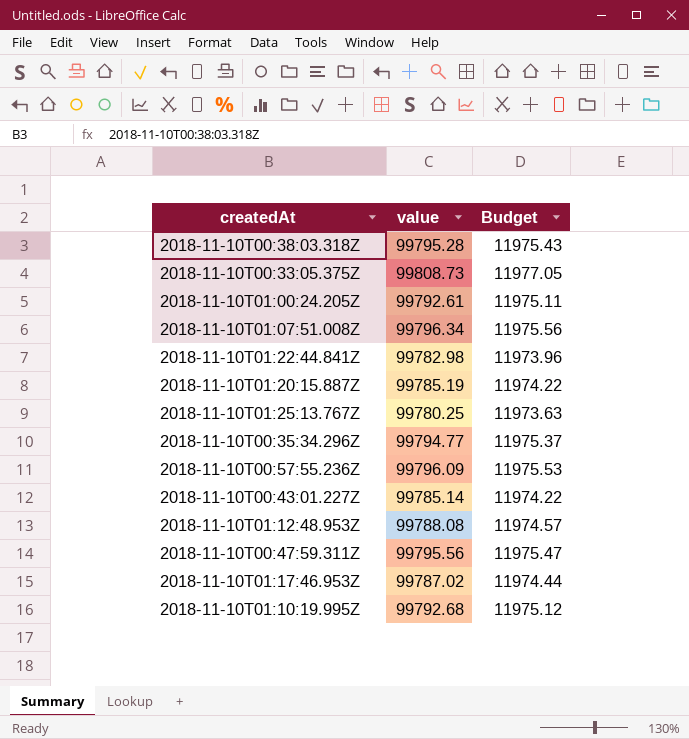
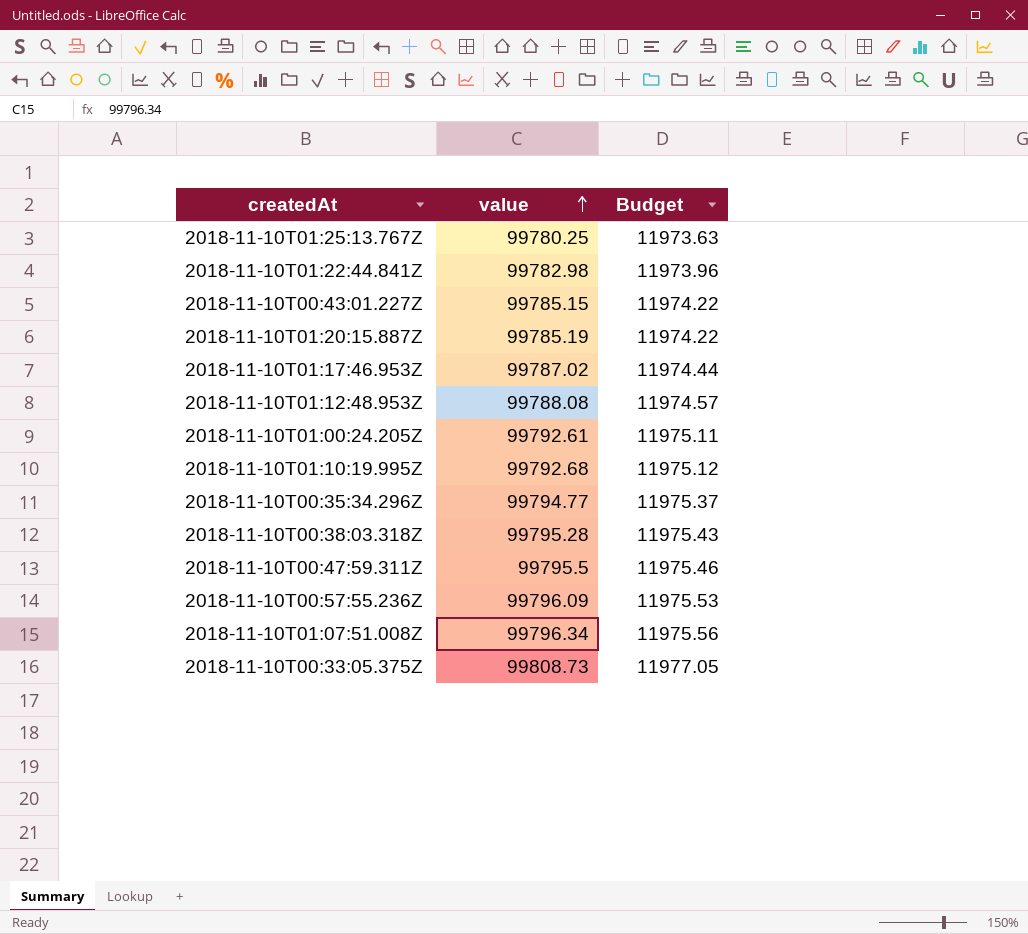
row order: none -> value ascending
2018-11-10T00:43:01.227Z | value: 99785.14 -> 99785.15
2018-11-10T00:47:59.311Z | value: 99795.56 -> 99795.5
2018-11-10T00:47:59.311Z | Budget: 11975.47 -> 11975.46

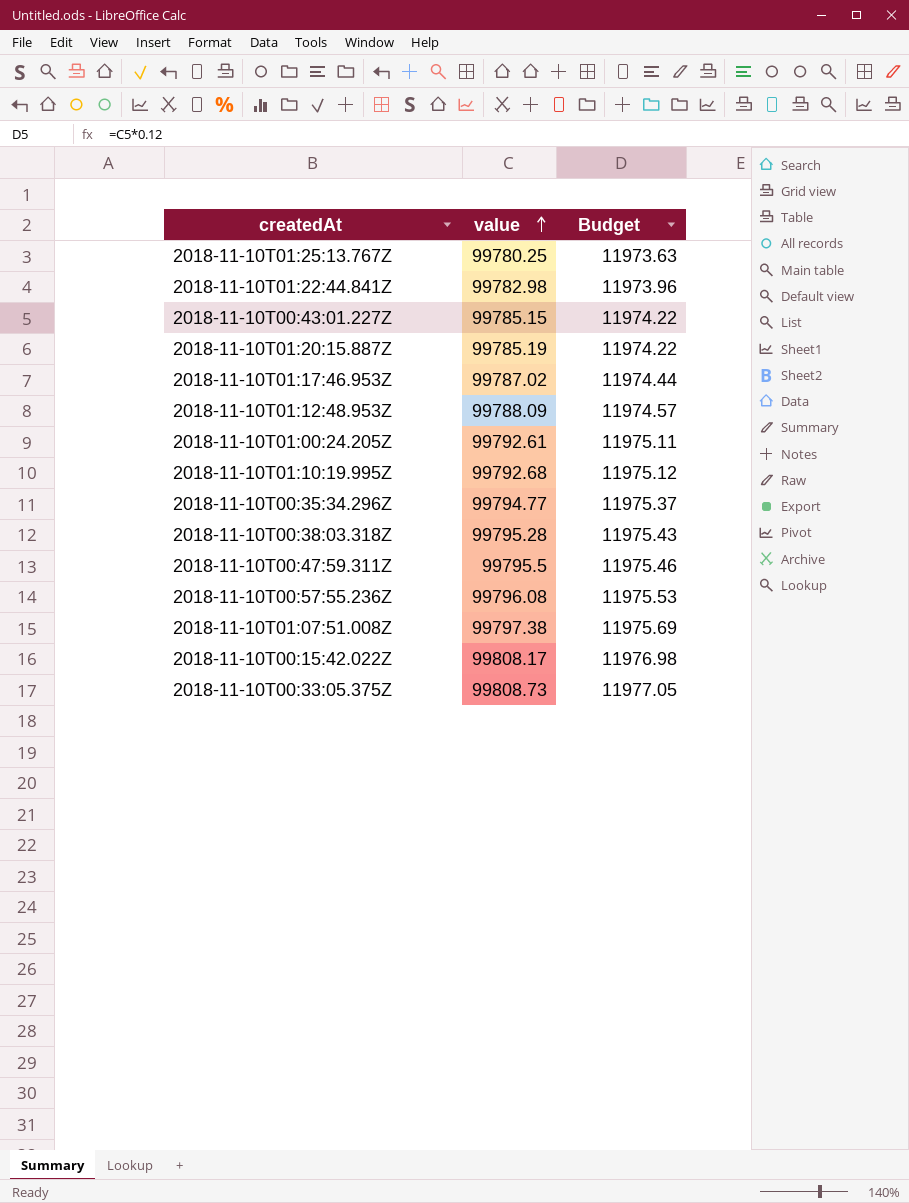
2018-11-10T01:12:48.953Z | value: 99788.08 -> 99788.09
2018-11-10T00:57:55.236Z | value: 99796.09 -> 99796.08
2018-11-10T01:07:51.008Z | value: 99796.34 -> 99797.38
2018-11-10T01:07:51.008Z | Budget: 11975.56 -> 11975.69
row 2018-11-10T00:15:42.022Z: none -> 99808.17 | 11976.98

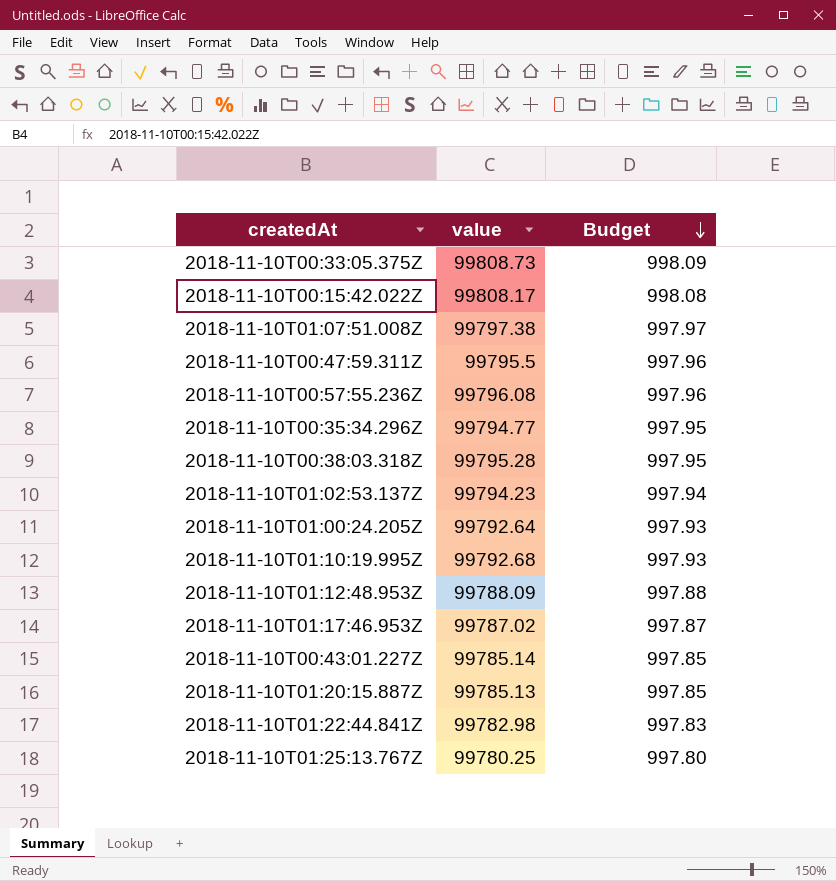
row order: value ascending -> Budget descending
column Budget | formula: [value] * 0.12 -> [value] * 0.01
row 2018-11-10T01:02:53.137Z: none -> 99794.23 | 997.94
2018-11-10T01:00:24.205Z | value: 99792.61 -> 99792.64
2018-11-10T00:43:01.227Z | value: 99785.15 -> 99785.14
2018-11-10T01:20:15.887Z | value: 99785.19 -> 99785.13

